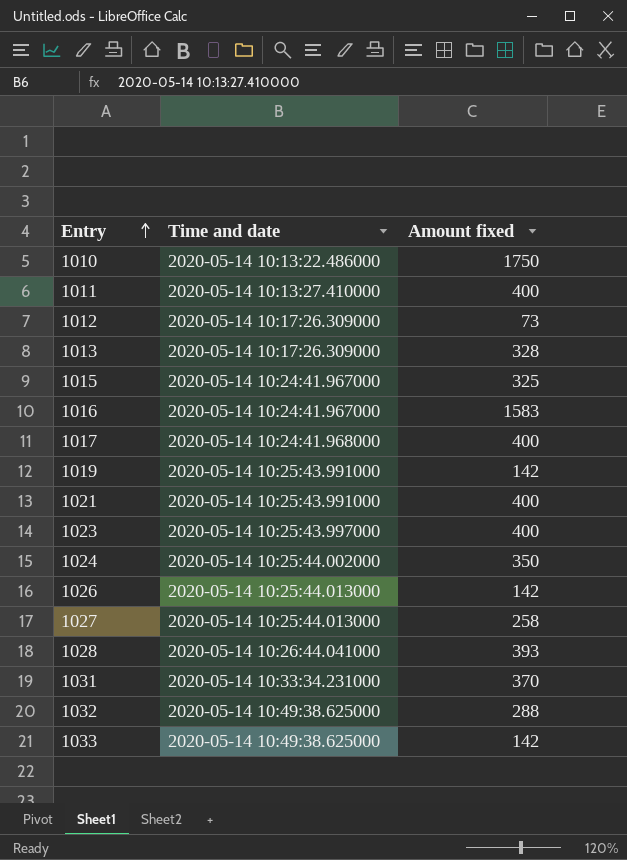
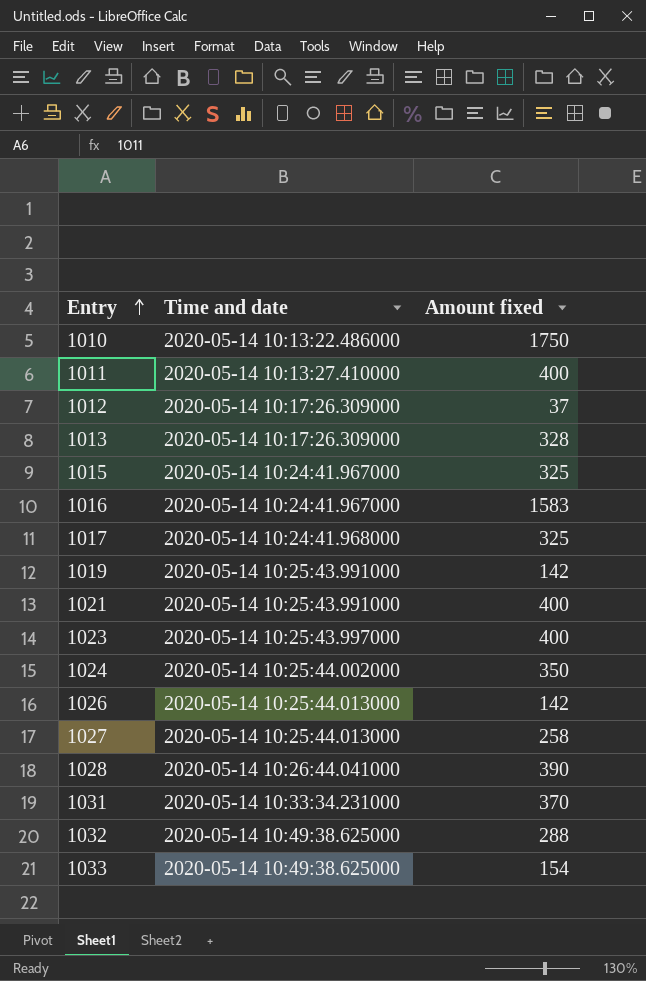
1012 | Amount fixed: 73 -> 37
1017 | Amount fixed: 400 -> 325
1028 | Amount fixed: 393 -> 390
1033 | Amount fixed: 142 -> 154

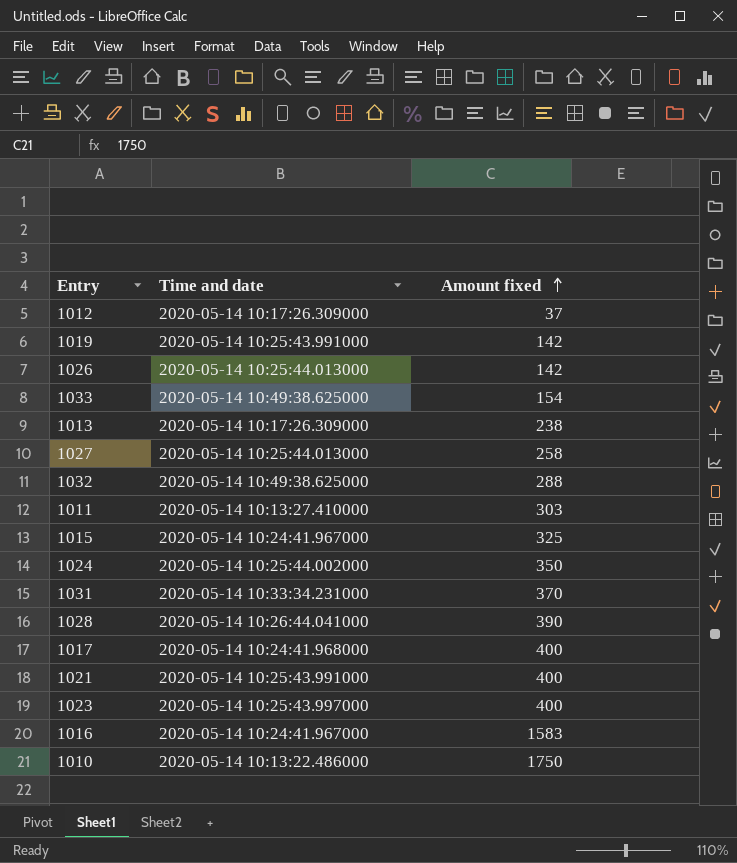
row order: Entry ascending -> Amount fixed ascending
1013 | Amount fixed: 328 -> 238
1011 | Amount fixed: 400 -> 303
1017 | Amount fixed: 325 -> 400

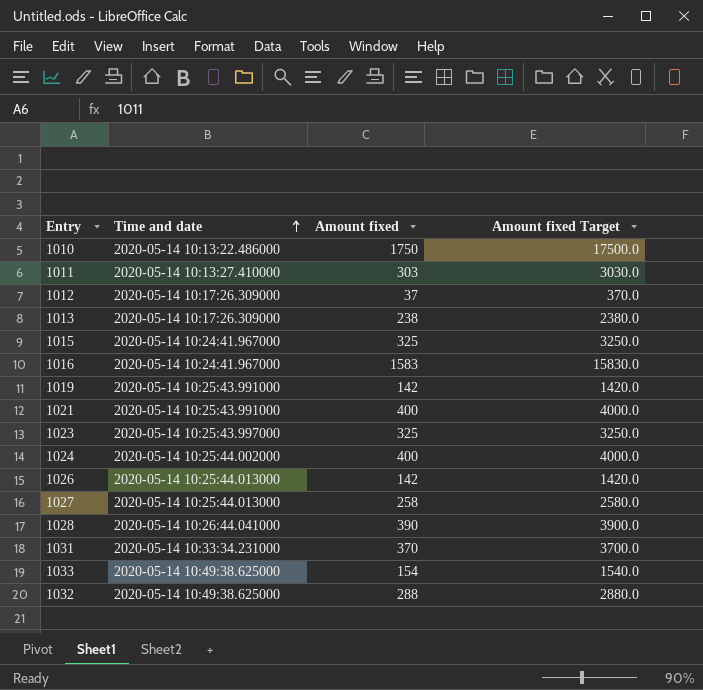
row order: Amount fixed ascending -> Time and date ascending
column Amount fixed Target | formula: none -> [Amount fixed] * 10
row 1017: 2020-05-14 10:24:41.968000 | 400 -> none
1023 | Amount fixed: 400 -> 325
1024 | Amount fixed: 350 -> 400

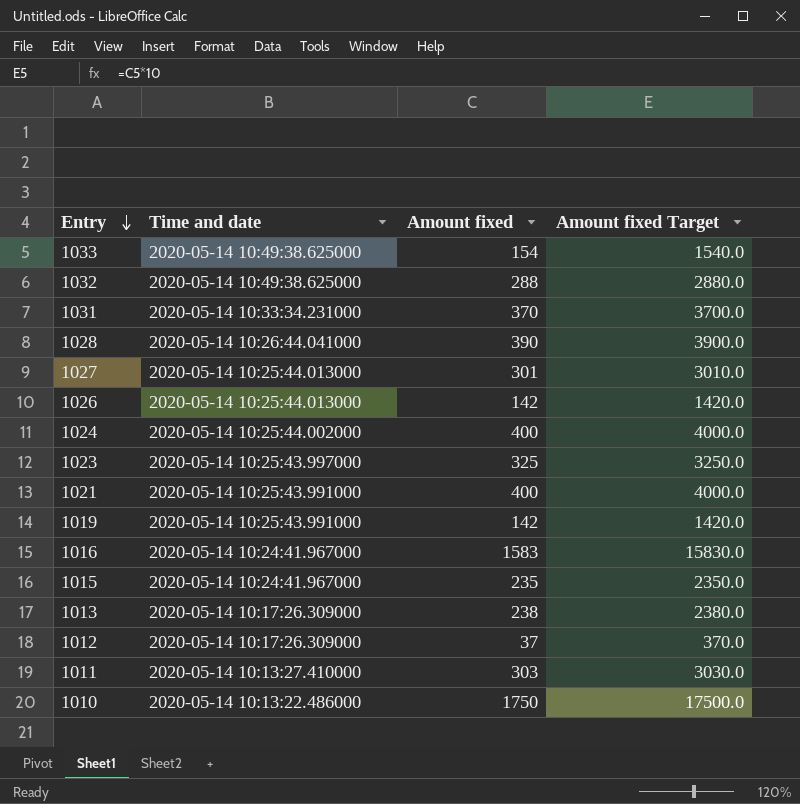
row order: Time and date ascending -> Entry descending
1027 | Amount fixed: 258 -> 301
1027 | Amount fixed Target: 2580.0 -> 3010.0
1015 | Amount fixed: 325 -> 235
1015 | Amount fixed Target: 3250.0 -> 2350.0

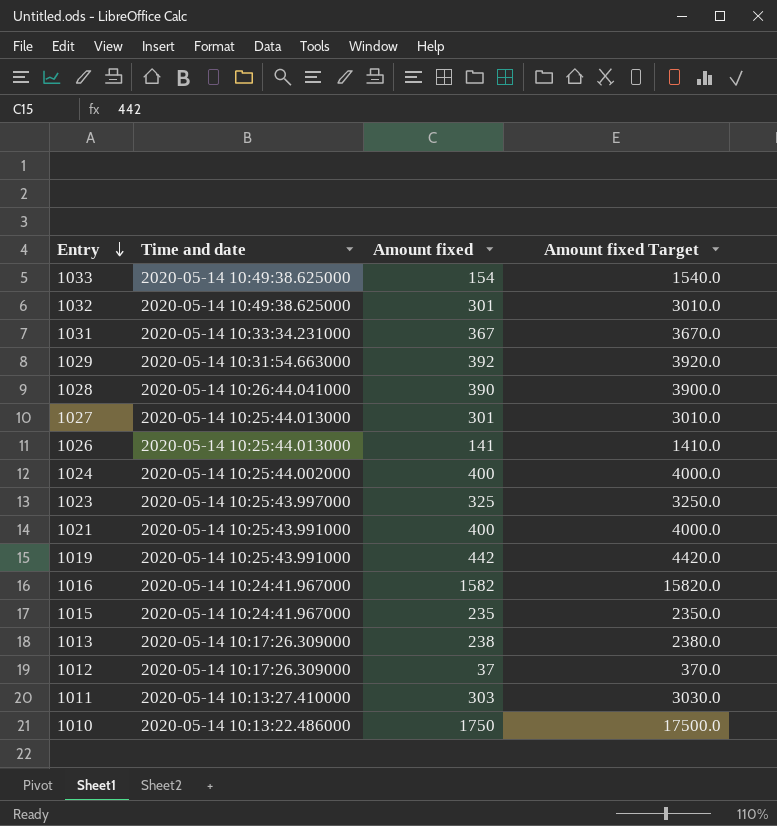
1032 | Amount fixed: 288 -> 301
1032 | Amount fixed Target: 2880.0 -> 3010.0
1031 | Amount fixed: 370 -> 367
1031 | Amount fixed Target: 3700.0 -> 3670.0
row 1029: none -> 2020-05-14 10:31:54.663000 | 392 | 3920.0
1026 | Amount fixed: 142 -> 141
1026 | Amount fixed Target: 1420.0 -> 1410.0
1019 | Amount fixed: 142 -> 442
1019 | Amount fixed Target: 1420.0 -> 4420.0
1016 | Amount fixed: 1583 -> 1582
1016 | Amount fixed Target: 15830.0 -> 15820.0

